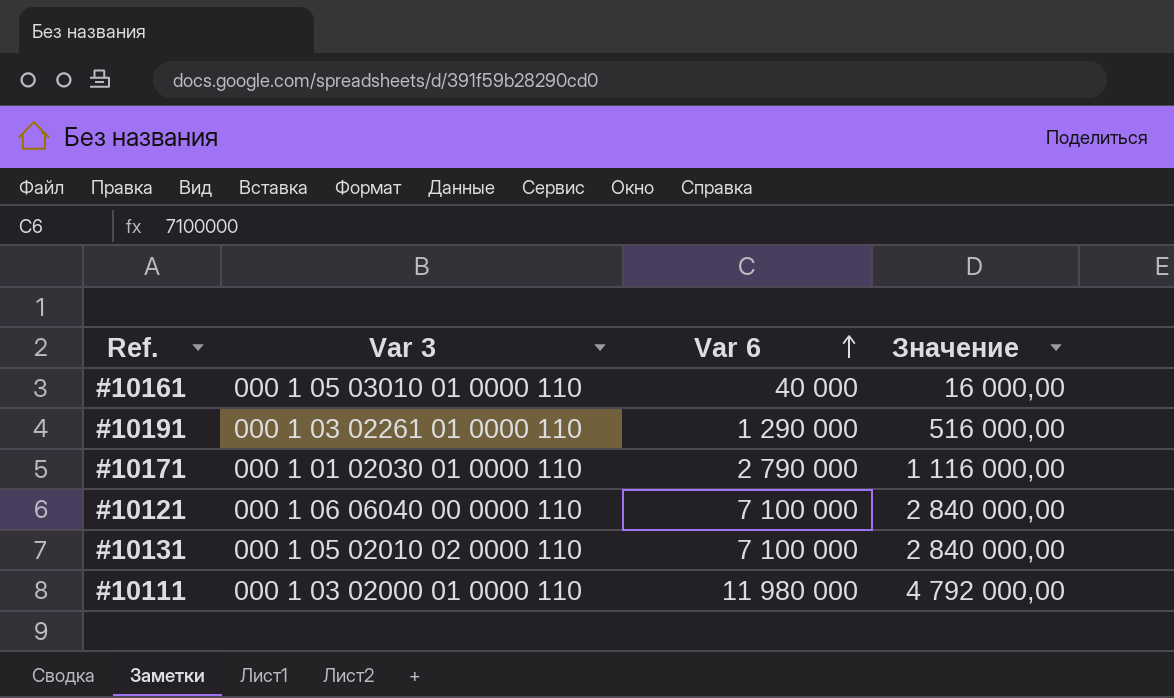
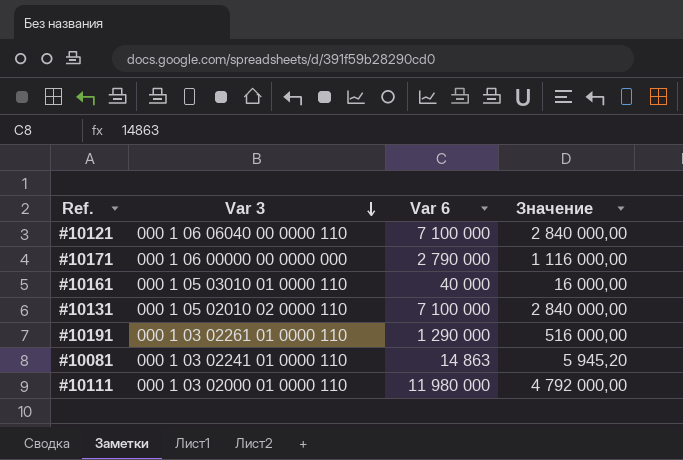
row order: Var 6 ascending -> Var 3 descending
#10171 | Var 3: 000 1 01 02030 01 0000 110 -> 000 1 06 00000 00 0000 000
row #10081: none -> 000 1 03 02241 01 0000 110 | 14 863 | 5 945,20

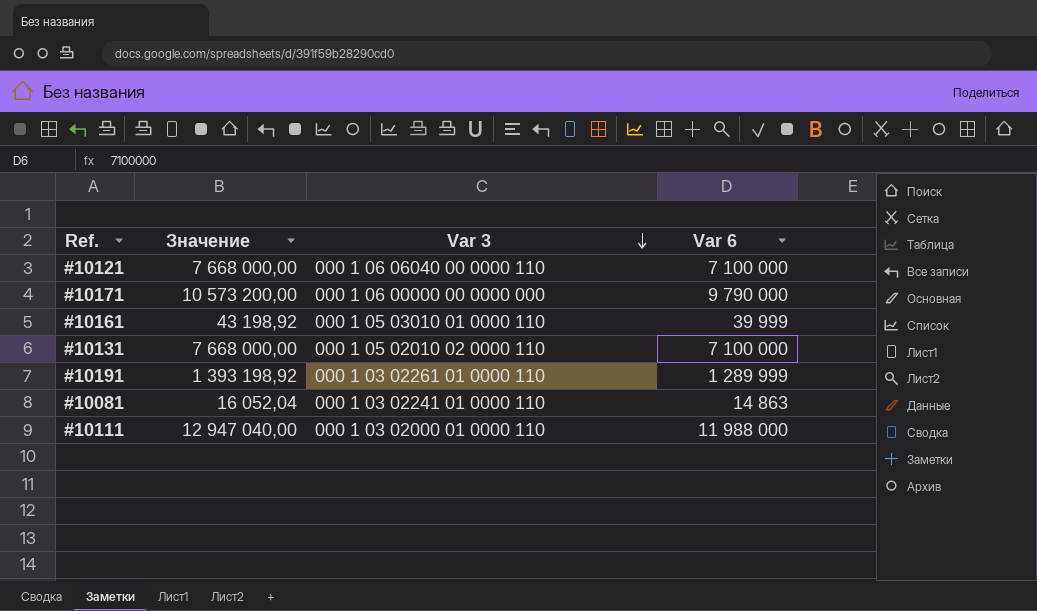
column Значение | formula: [Var 6] * 0,4 -> [Var 6] * 1,08
column Значение | position: 4 -> 2
#10171 | Var 6: 2 790 000 -> 9 790 000
#10161 | Var 6: 40 000 -> 39 999
#10191 | Var 6: 1 290 000 -> 1 289 999
#10111 | Var 6: 11 980 000 -> 11 988 000

